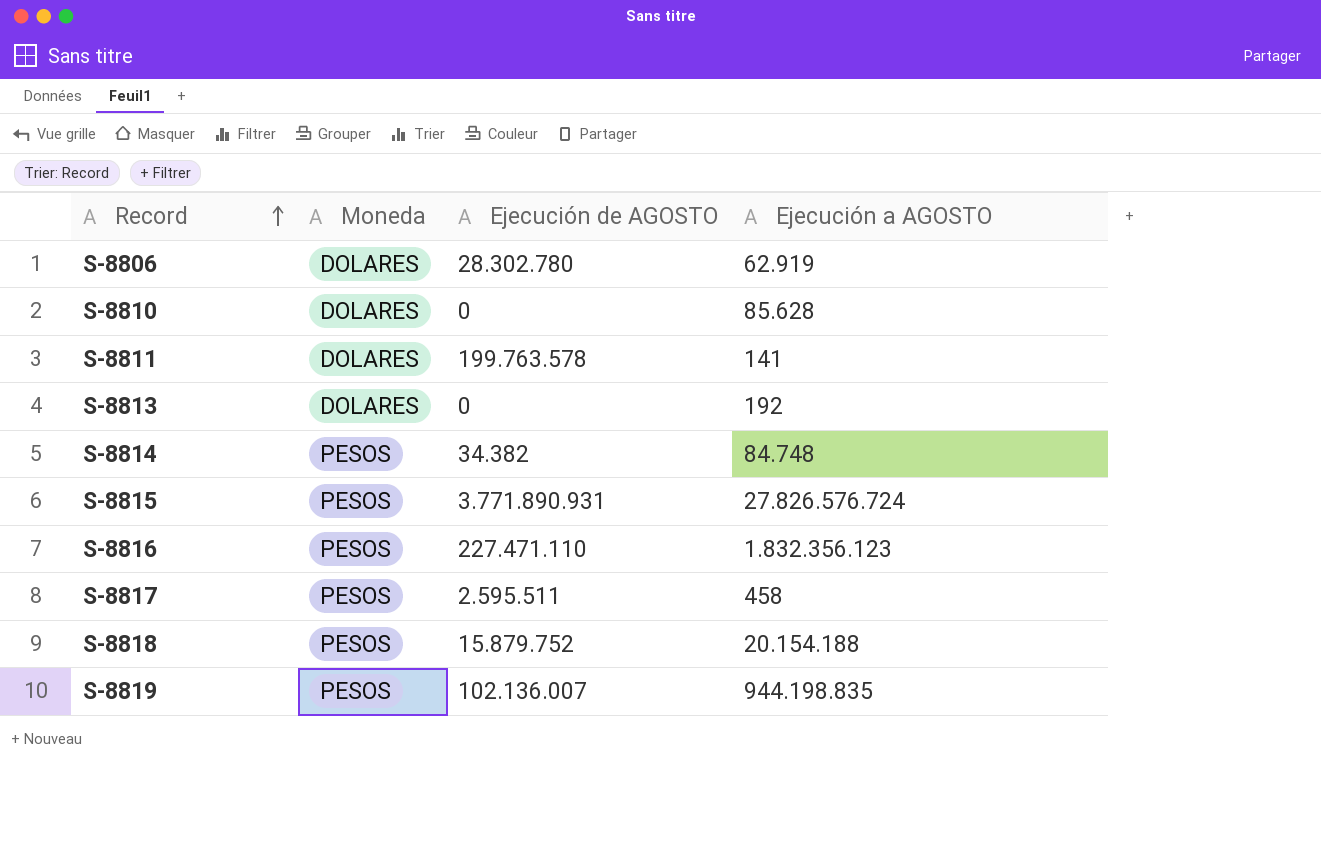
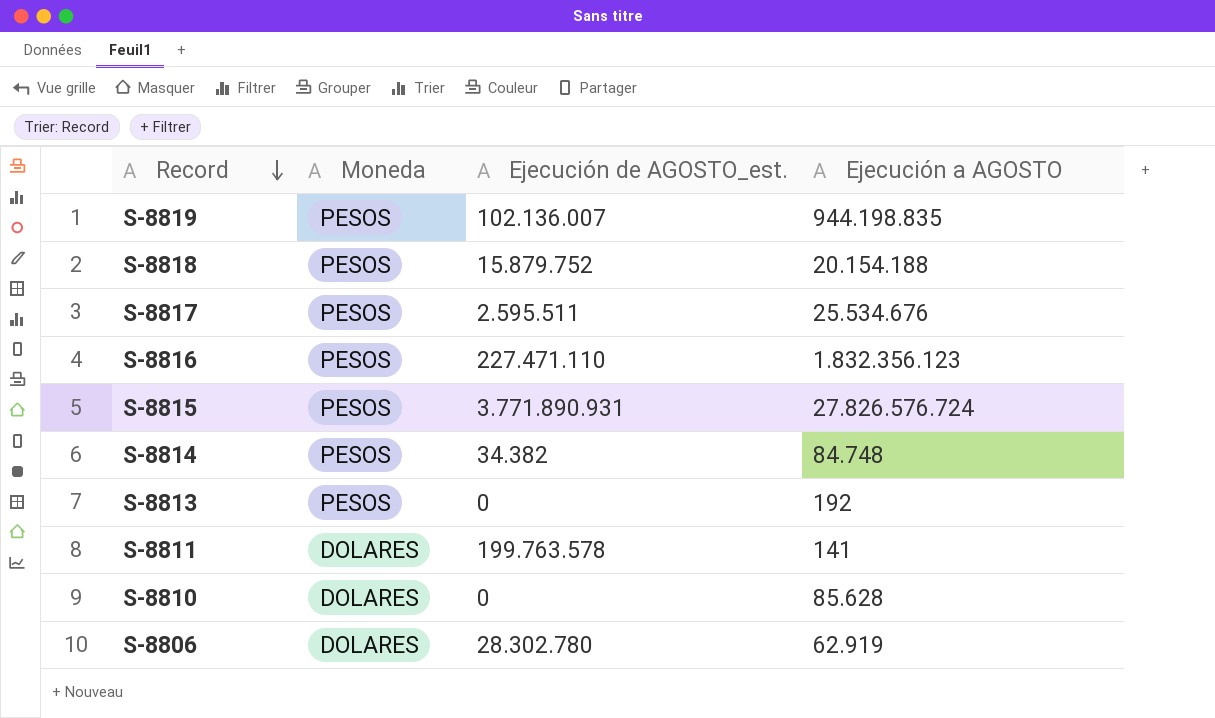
row order: Record ascending -> Record descending
column name: Ejecución de AGOSTO -> Ejecución de AGOSTO_est.
S-8817 | Ejecución a AGOSTO: 458 -> 25.534.676
S-8813 | Moneda: DOLARES -> PESOS

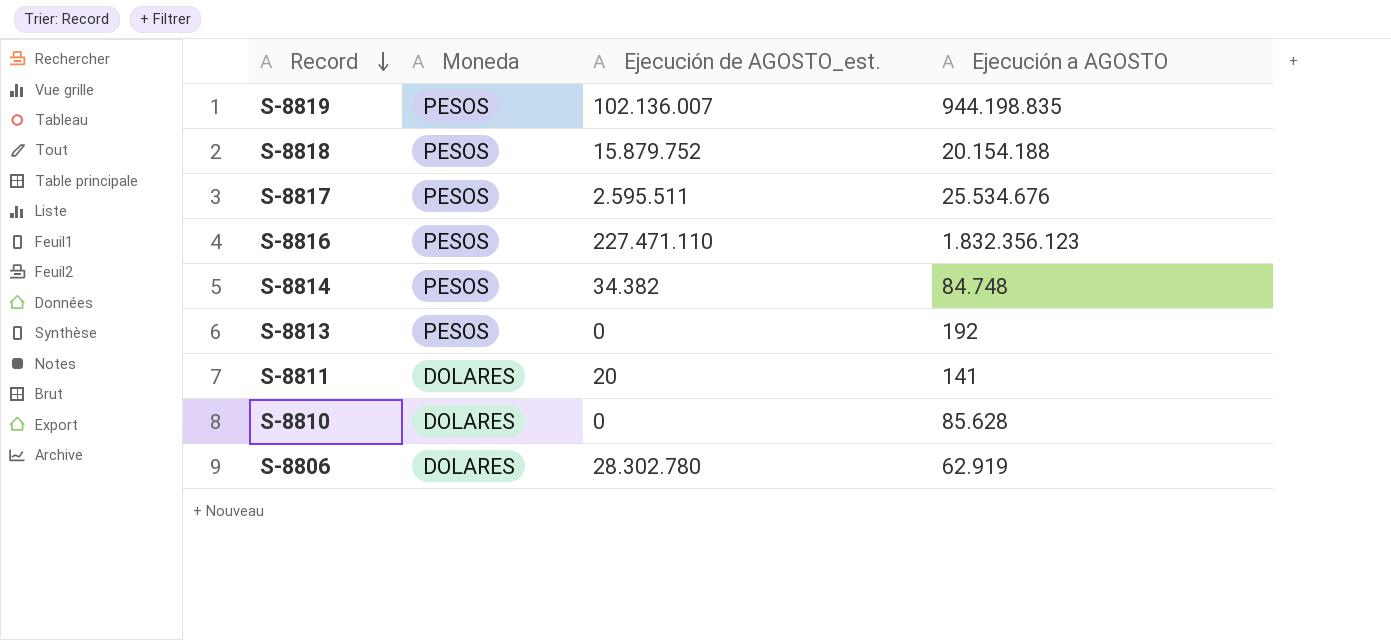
row S-8815: PESOS | 3.771.890.931 | 27.826.576.724 -> none
S-8811 | Ejecución de AGOSTO_est.: 199.763.578 -> 20

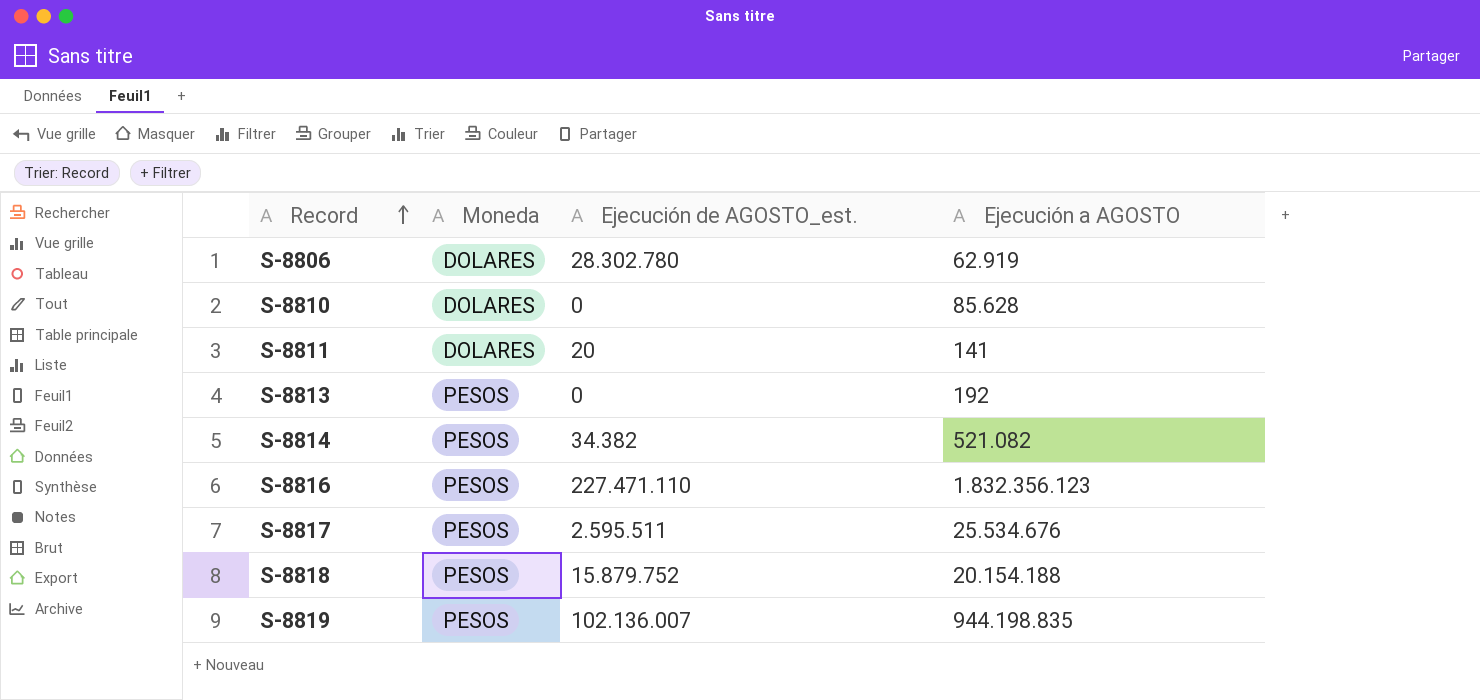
row order: Record descending -> Record ascending
S-8814 | Ejecución a AGOSTO: 84.748 -> 521.082

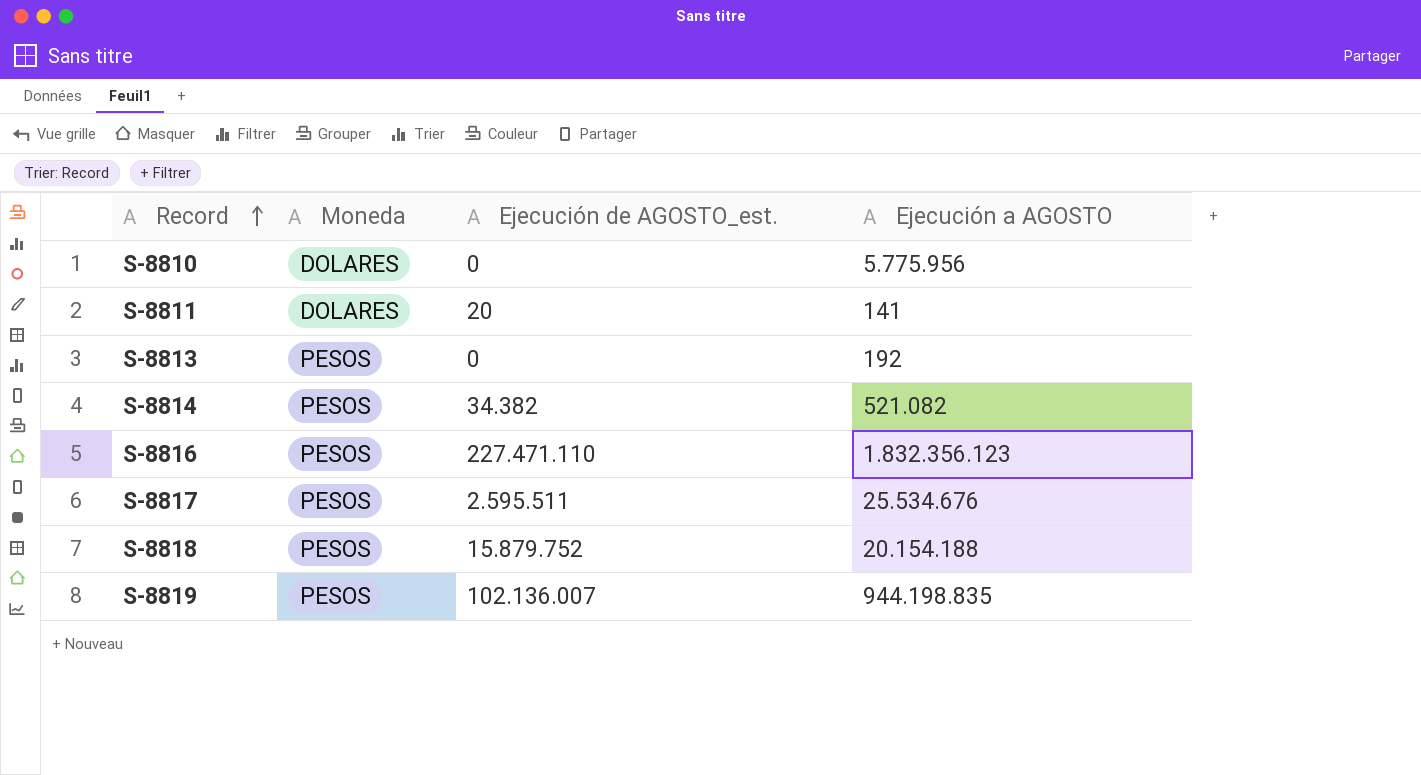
row S-8806: DOLARES | 28.302.780 | 62.919 -> none
S-8810 | Ejecución a AGOSTO: 85.628 -> 5.775.956

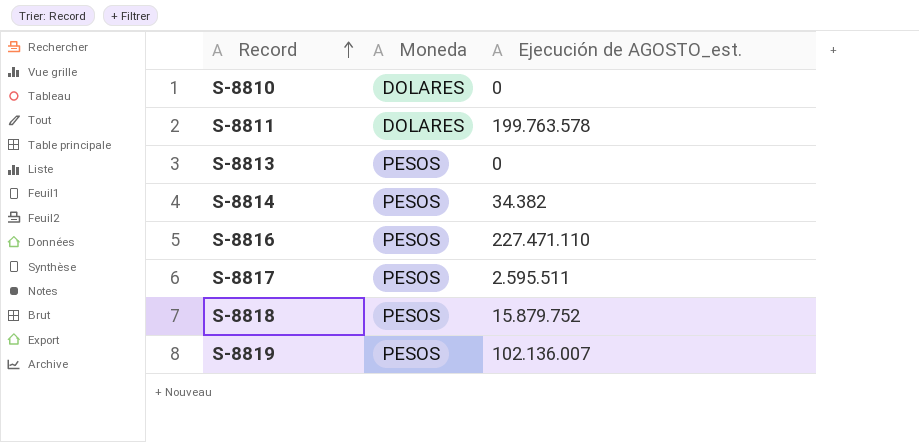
column Ejecución a AGOSTO | position: 4 -> none
S-8811 | Ejecución de AGOSTO_est.: 20 -> 199.763.578

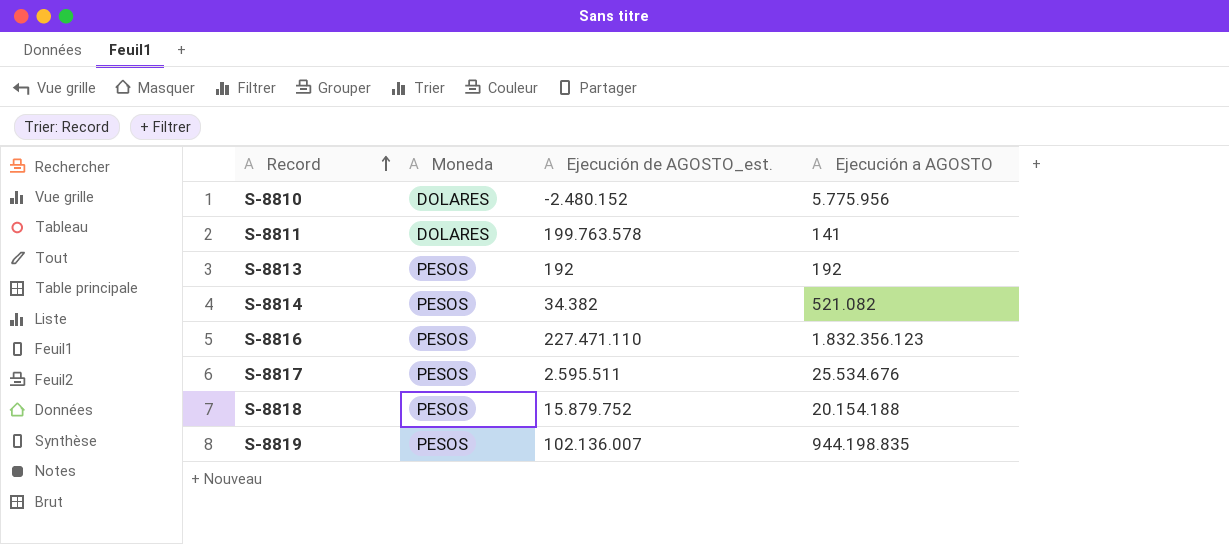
column Ejecución a AGOSTO | position: none -> 4
S-8810 | Ejecución de AGOSTO_est.: 0 -> -2.480.152
S-8813 | Ejecución de AGOSTO_est.: 0 -> 192

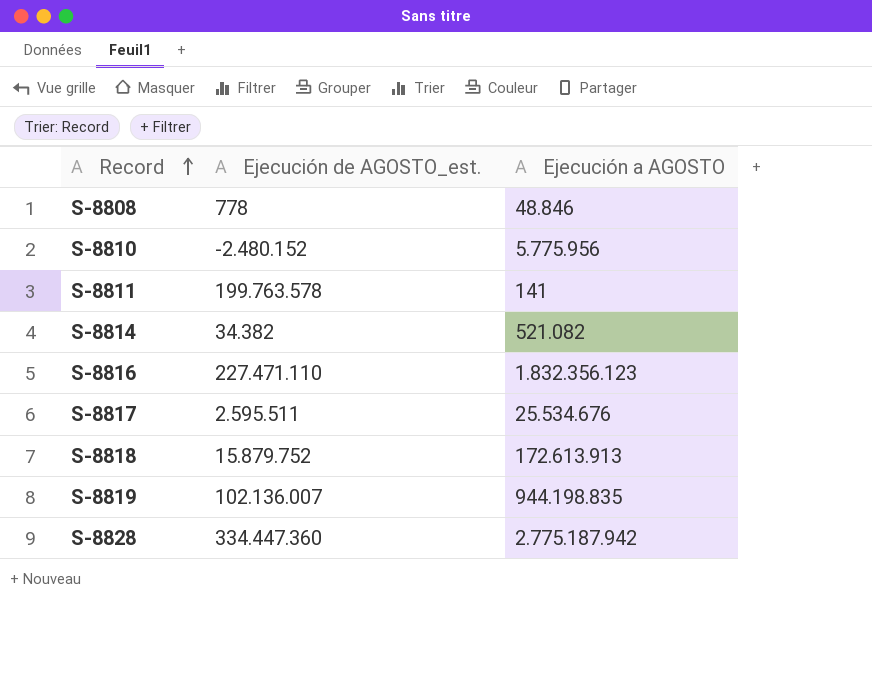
column Moneda | position: 2 -> none
row S-8813: PESOS | 192 | 192 -> none
row S-8808: none -> 778 | 48.846
S-8818 | Ejecución a AGOSTO: 20.154.188 -> 172.613.913
row S-8828: none -> 334.447.360 | 2.775.187.942

